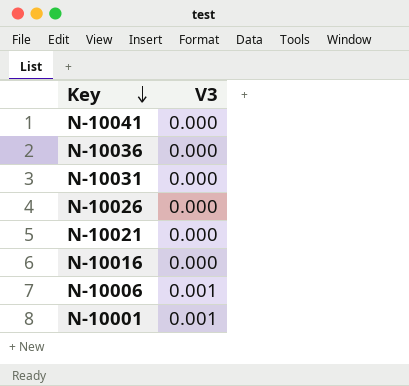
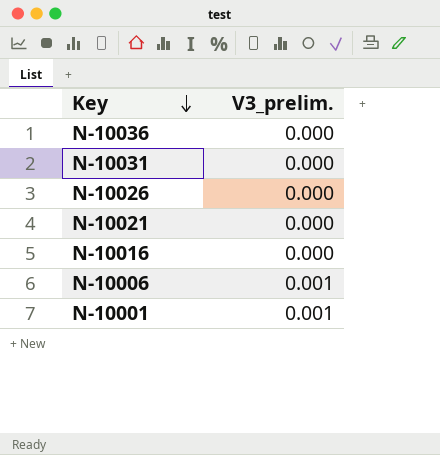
column name: V3 -> V3_prelim.
row N-10041: 0.000 -> none

